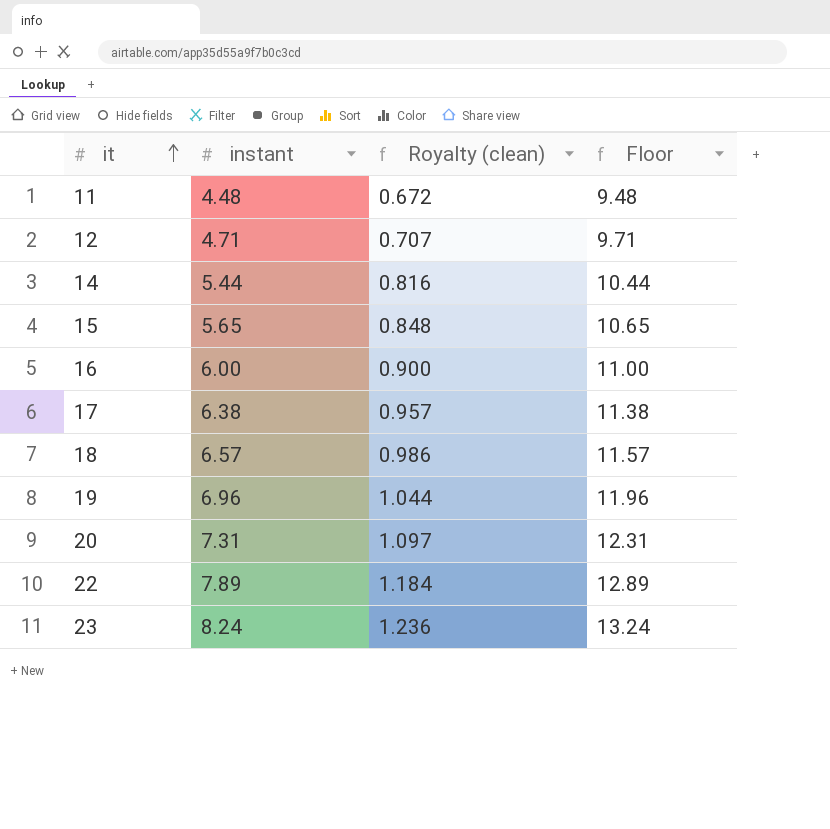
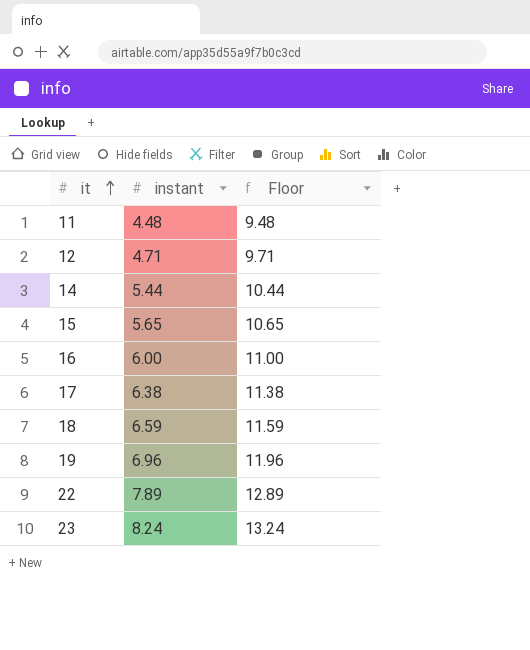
column Royalty (clean) | formula: [instant] * 0.15 -> none
row 20: 7.31 | 1.097 | 12.31 -> none
18 | instant: 6.57 -> 6.59
18 | Floor: 11.57 -> 11.59

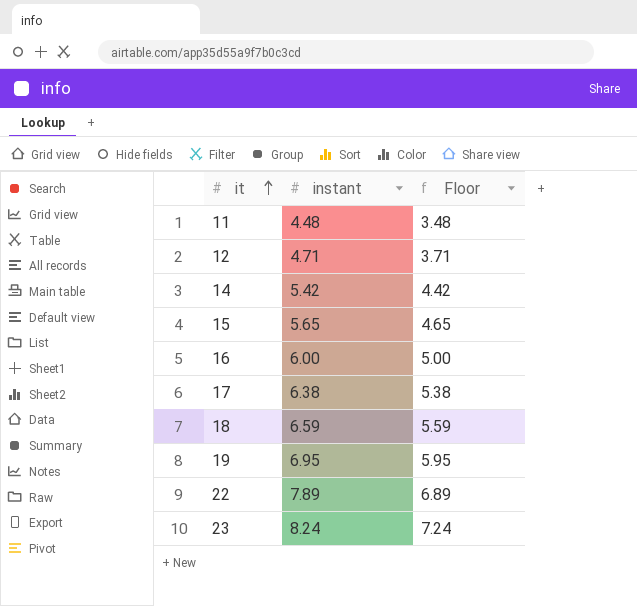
column Floor | formula: [instant] + 5 -> [instant] - 1
14 | instant: 5.44 -> 5.42
19 | instant: 6.96 -> 6.95

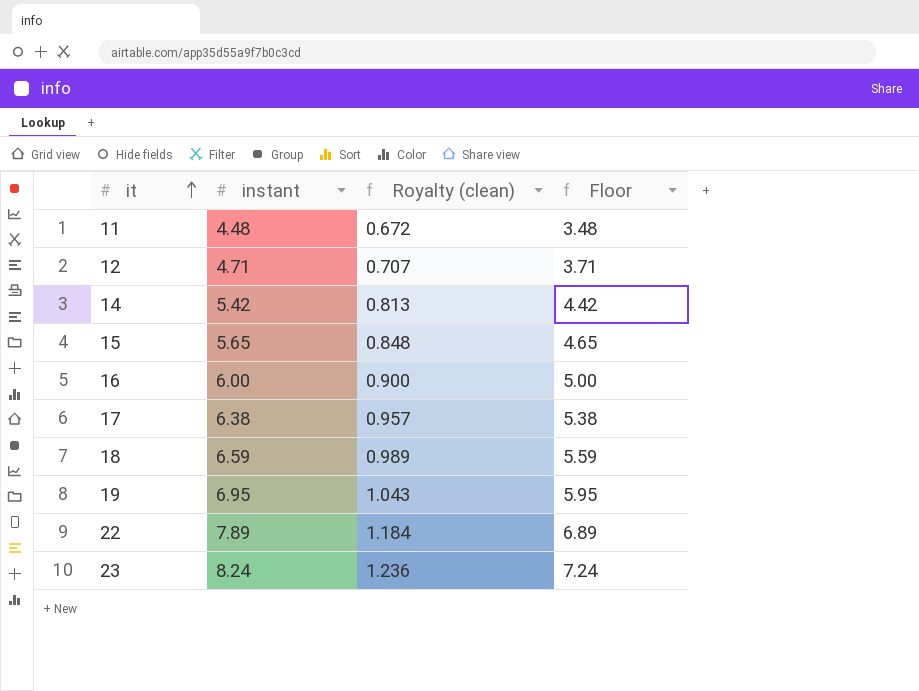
column Royalty (clean) | formula: none -> [instant] * 0.15

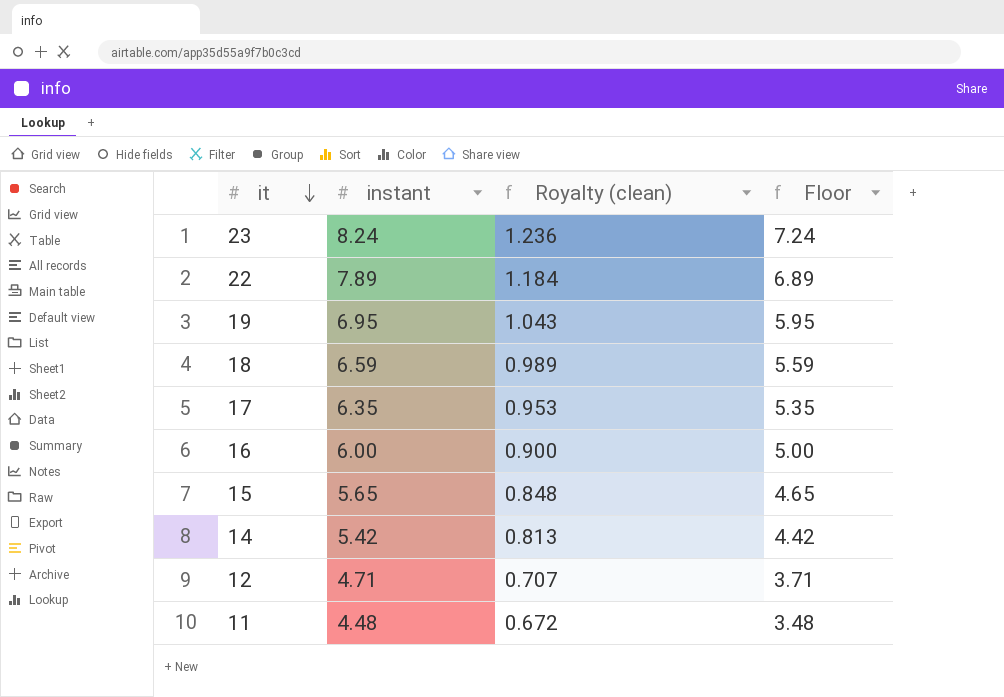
row order: it ascending -> it descending
17 | instant: 6.38 -> 6.35
17 | Royalty (clean): 0.957 -> 0.953
17 | Floor: 5.38 -> 5.35

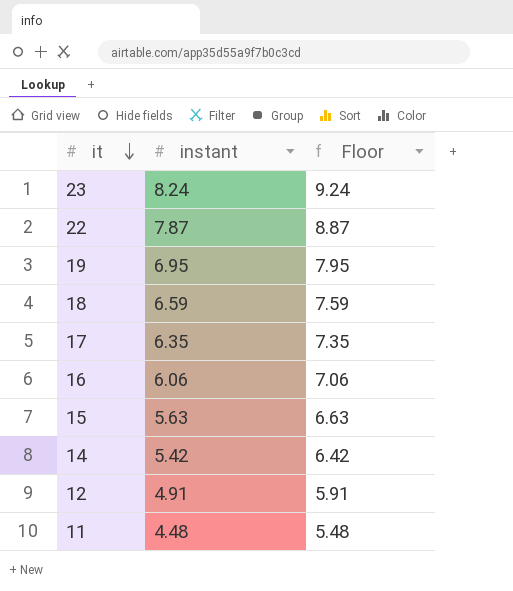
column Royalty (clean) | formula: [instant] * 0.15 -> none
column Floor | formula: [instant] - 1 -> [instant] + 1
22 | instant: 7.89 -> 7.87
16 | instant: 6.00 -> 6.06
15 | instant: 5.65 -> 5.63
12 | instant: 4.71 -> 4.91

